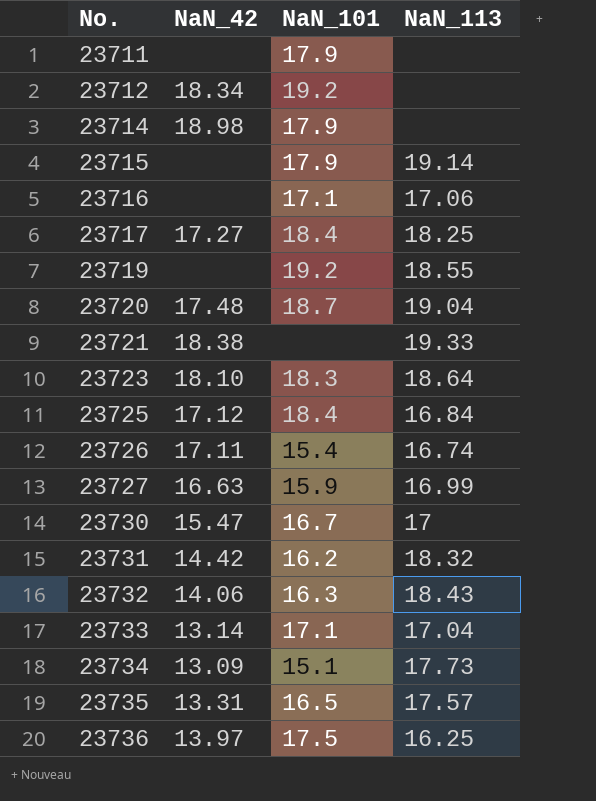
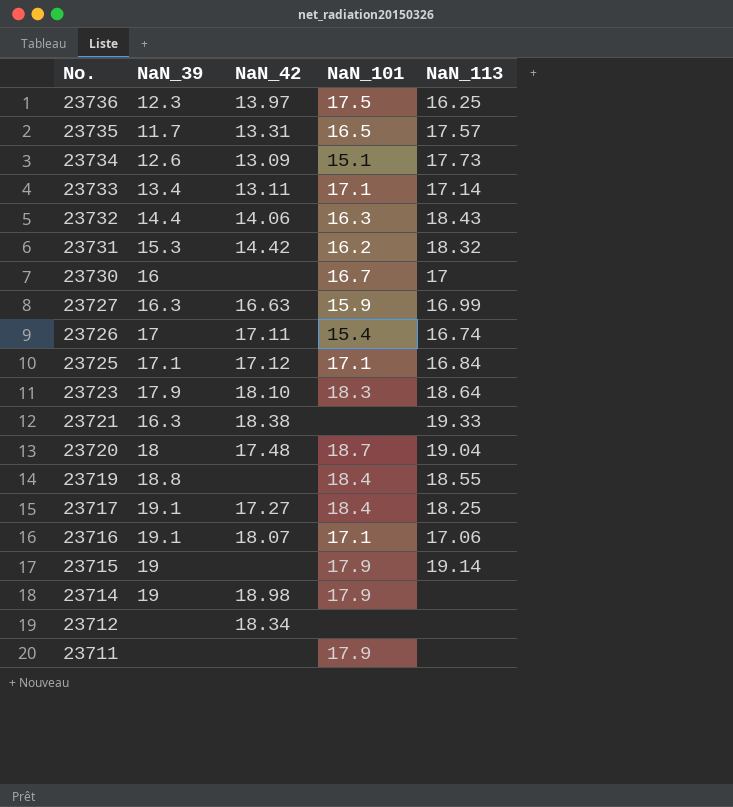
row order: No. ascending -> No. descending
column NaN_39 | position: none -> 2
23733 | NaN_42: 13.14 -> 13.11
23733 | NaN_113: 17.04 -> 17.14
23730 | NaN_42: 15.47 -> none
23725 | NaN_101: 18.4 -> 17.1
23719 | NaN_101: 19.2 -> 18.4
23716 | NaN_42: none -> 18.07
23712 | NaN_101: 19.2 -> none

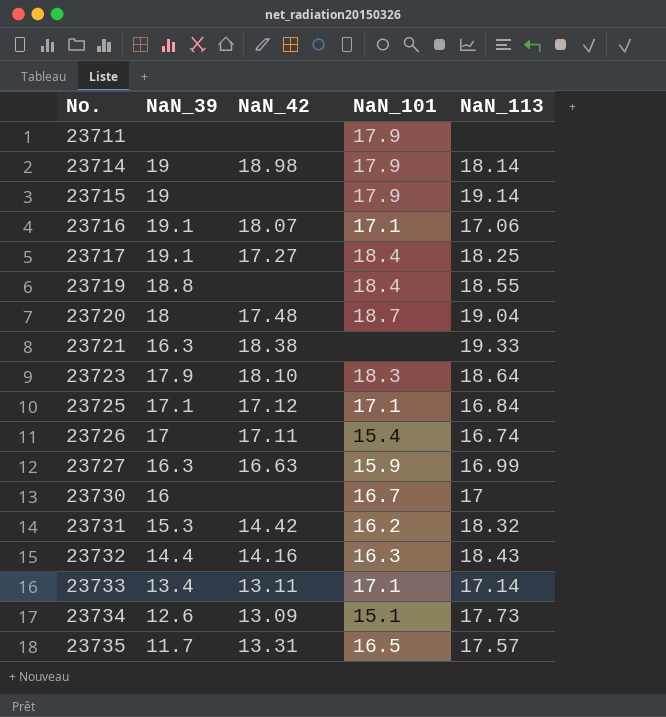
row order: No. descending -> No. ascending
row 23736: 12.3 | 13.97 | 17.5 | 16.25 -> none
row 23712: none | 18.34 | none | none -> none
23714 | NaN_113: none -> 18.14
23732 | NaN_42: 14.06 -> 14.16

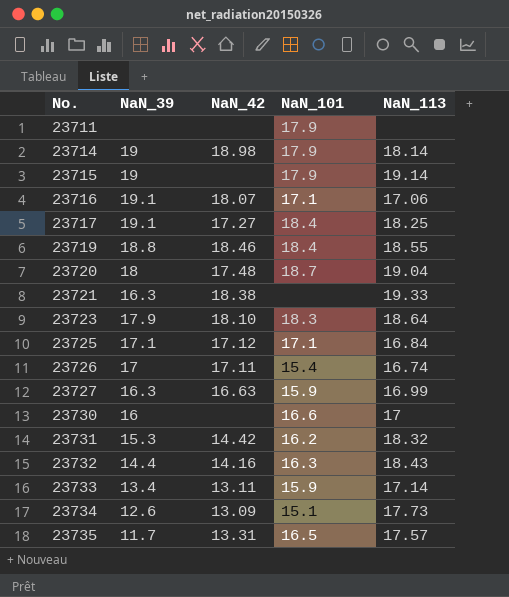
23719 | NaN_42: none -> 18.46
23730 | NaN_101: 16.7 -> 16.6
23733 | NaN_101: 17.1 -> 15.9

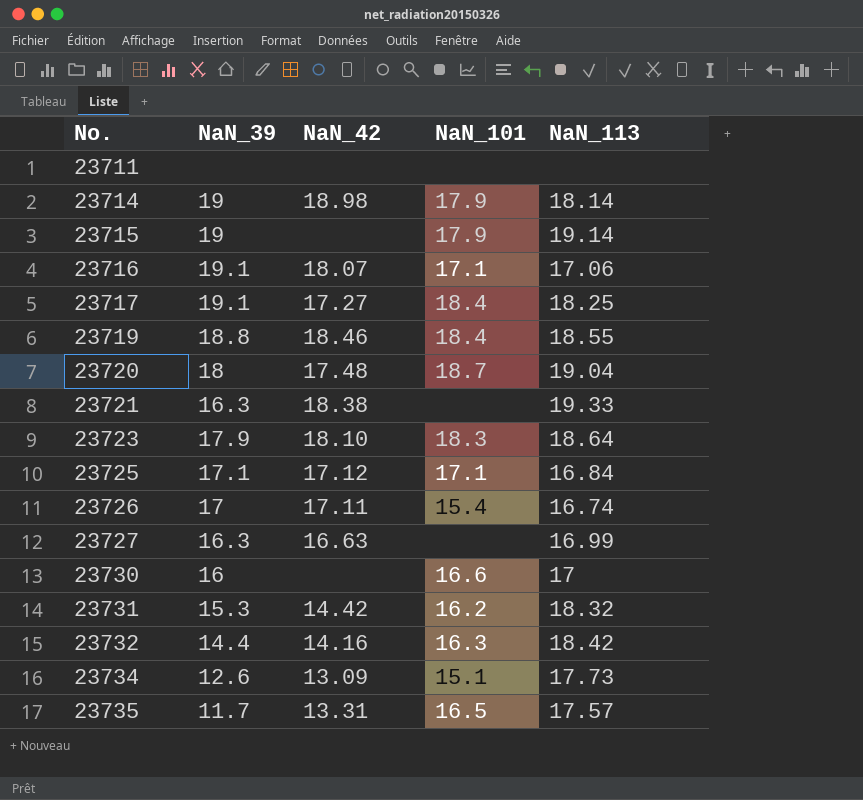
row 23733: 13.4 | 13.11 | 15.9 | 17.14 -> none
23711 | NaN_101: 17.9 -> none
23727 | NaN_101: 15.9 -> none
23732 | NaN_113: 18.43 -> 18.42

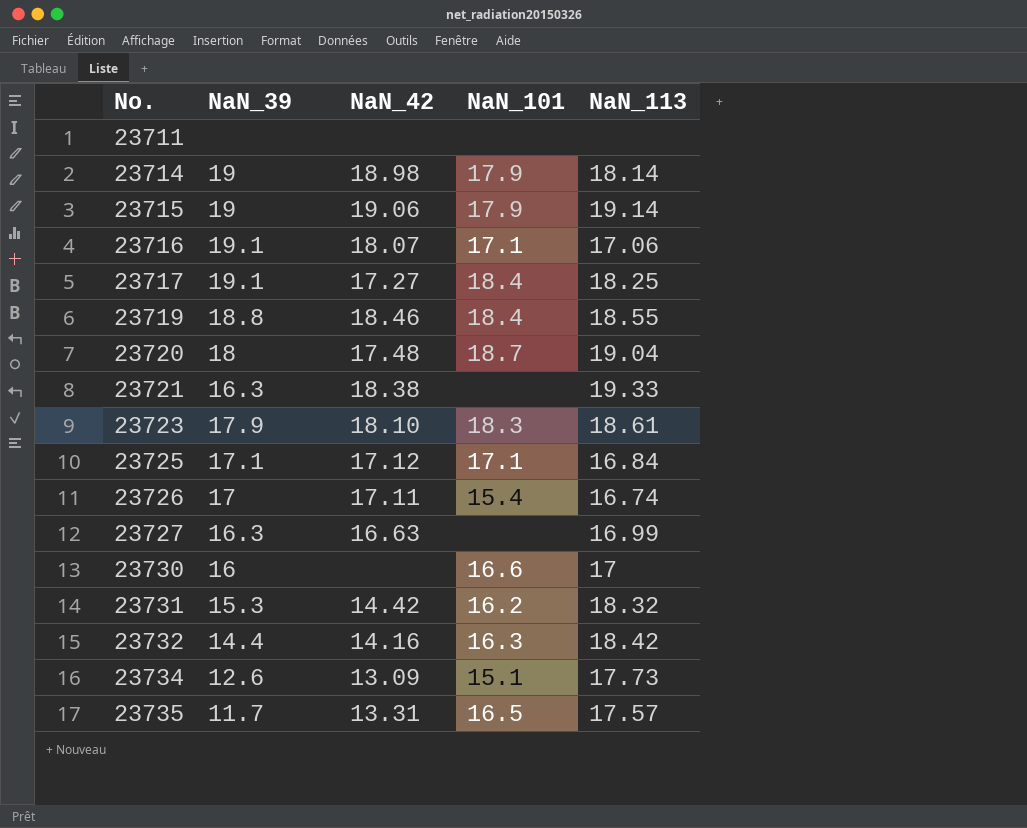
23715 | NaN_42: none -> 19.06
23723 | NaN_113: 18.64 -> 18.61

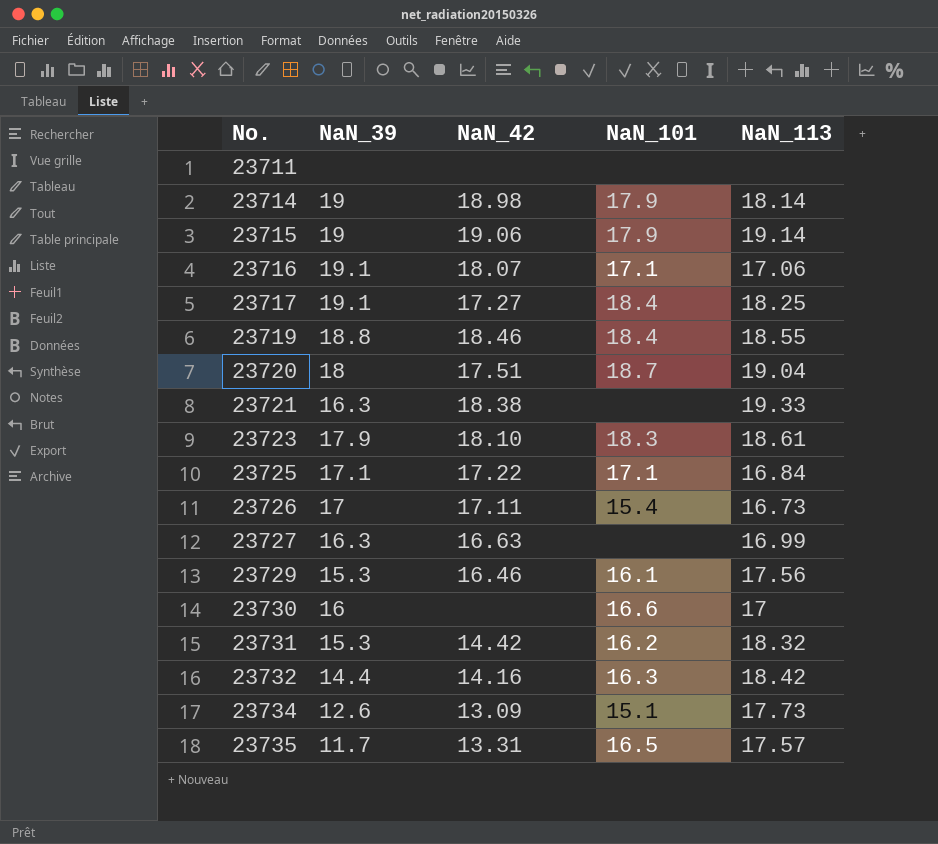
23720 | NaN_42: 17.48 -> 17.51
23725 | NaN_42: 17.12 -> 17.22
23726 | NaN_113: 16.74 -> 16.73
row 23729: none -> 15.3 | 16.46 | 16.1 | 17.56

